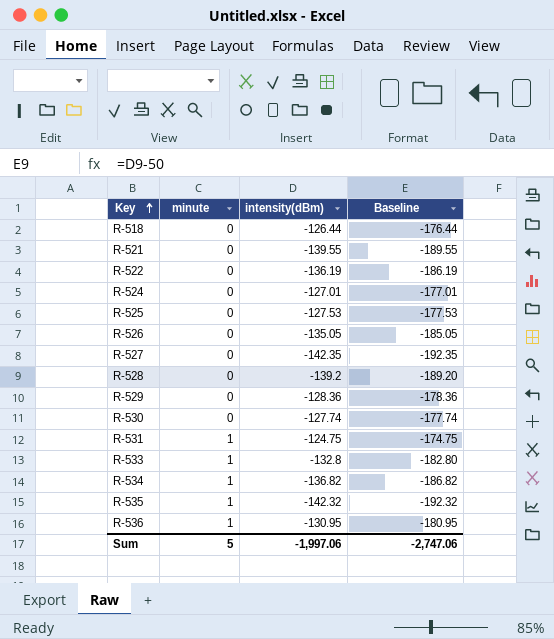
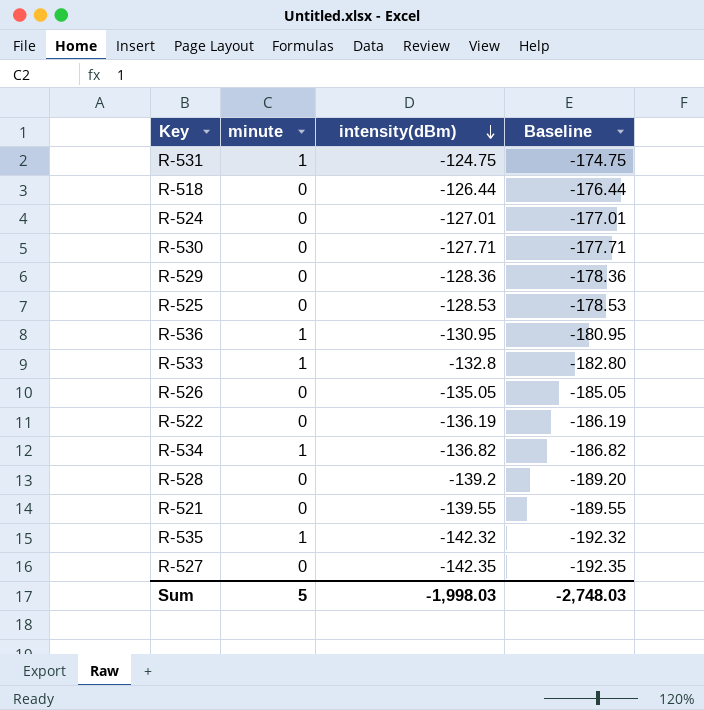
row order: Key ascending -> intensity(dBm) descending
R-530 | intensity(dBm): -127.74 -> -127.71
R-530 | Baseline: -177.74 -> -177.71
R-525 | intensity(dBm): -127.53 -> -128.53
R-525 | Baseline: -177.53 -> -178.53
Sum | intensity(dBm): -1,997.06 -> -1,998.03
Sum | Baseline: -2,747.06 -> -2,748.03

